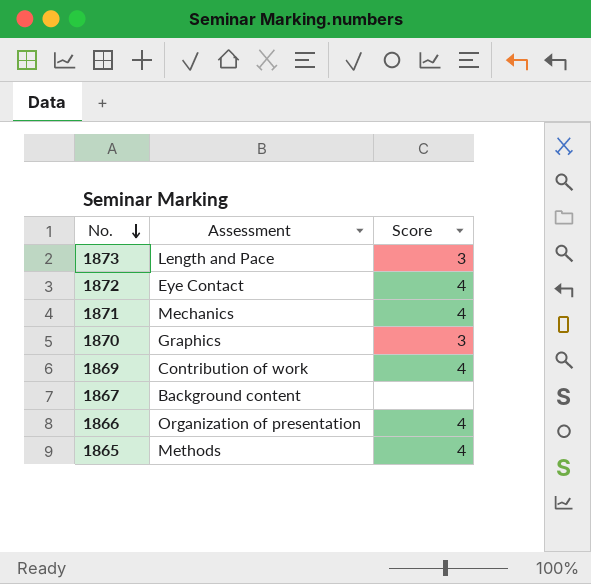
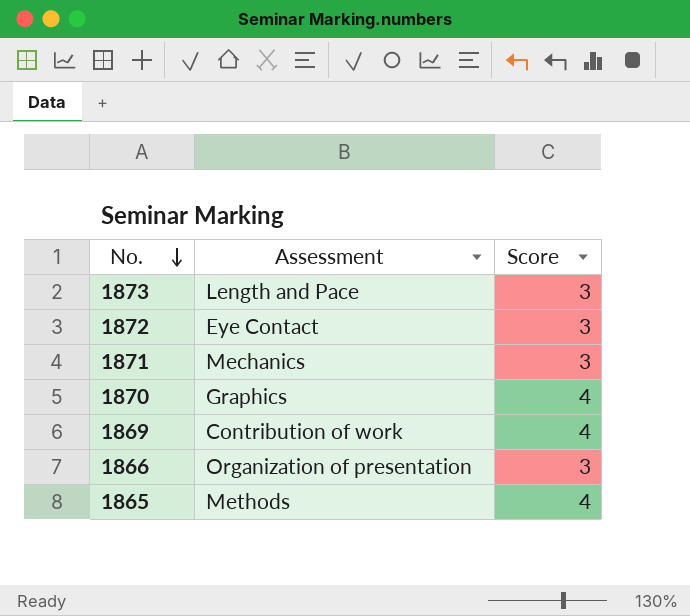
row 1867: Background content | none -> none
1872 | Score: 4 -> 3
1871 | Score: 4 -> 3
1870 | Score: 3 -> 4
1866 | Score: 4 -> 3

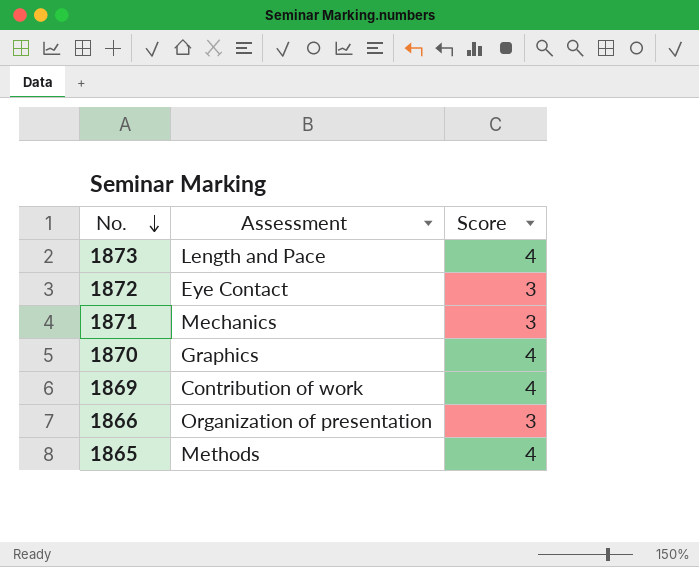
1873 | Score: 3 -> 4

